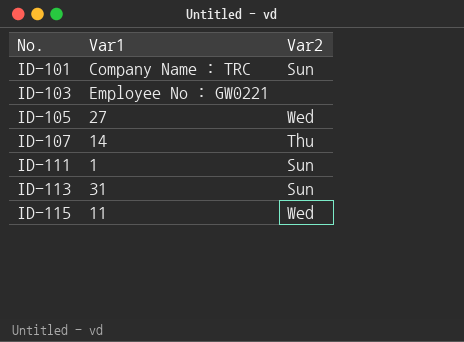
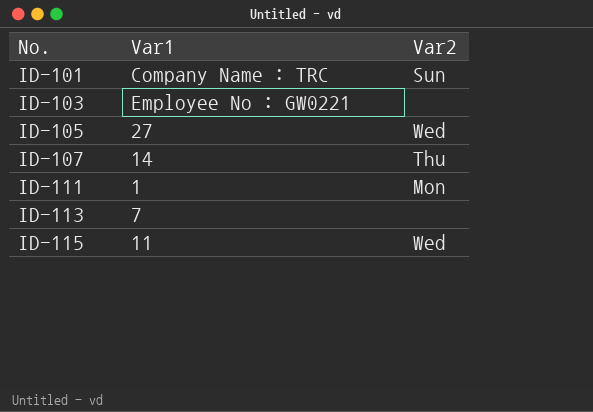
ID-111 | Var2: Sun -> Mon
ID-113 | Var1: 31 -> 7
ID-113 | Var2: Sun -> none

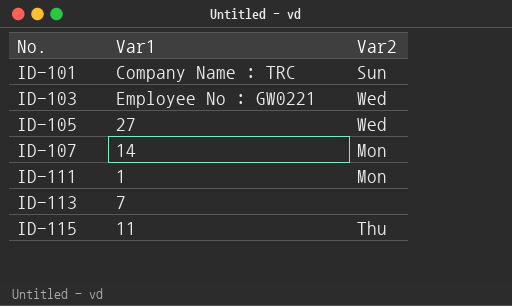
ID-103 | Var2: none -> Wed
ID-107 | Var2: Thu -> Mon
ID-115 | Var2: Wed -> Thu

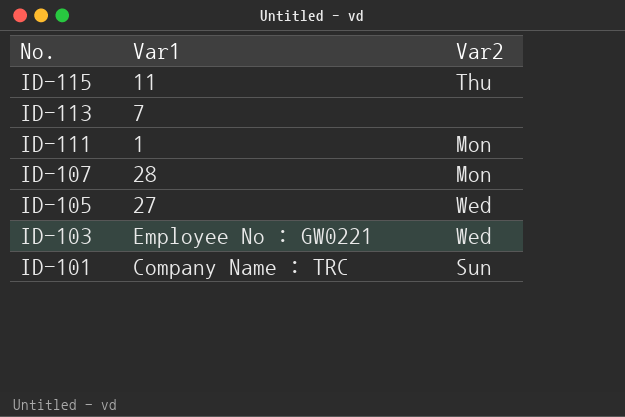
row order: No. ascending -> No. descending
ID-107 | Var1: 14 -> 28

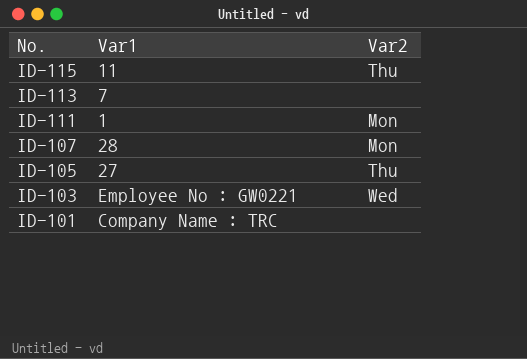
ID-105 | Var2: Wed -> Thu
ID-101 | Var2: Sun -> none

